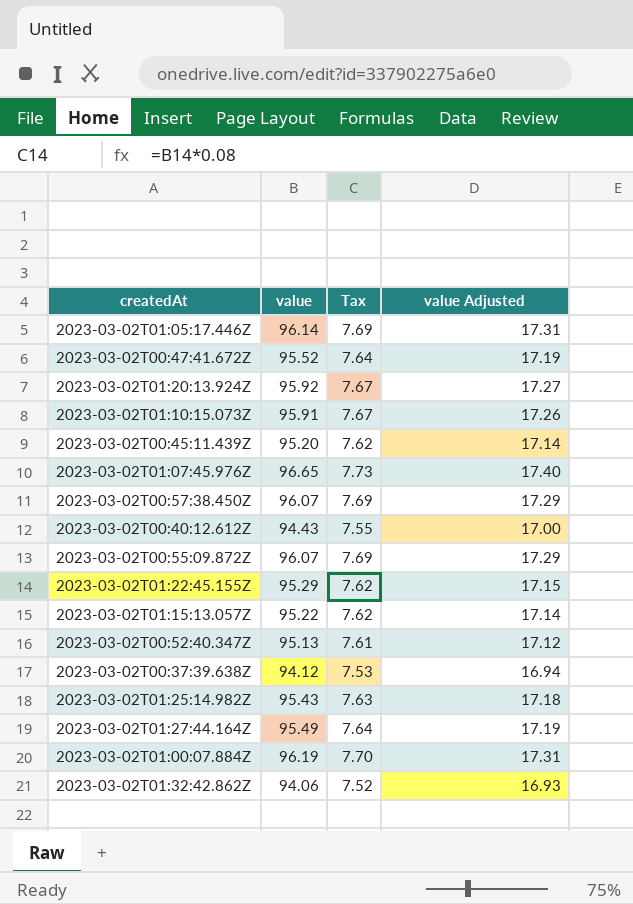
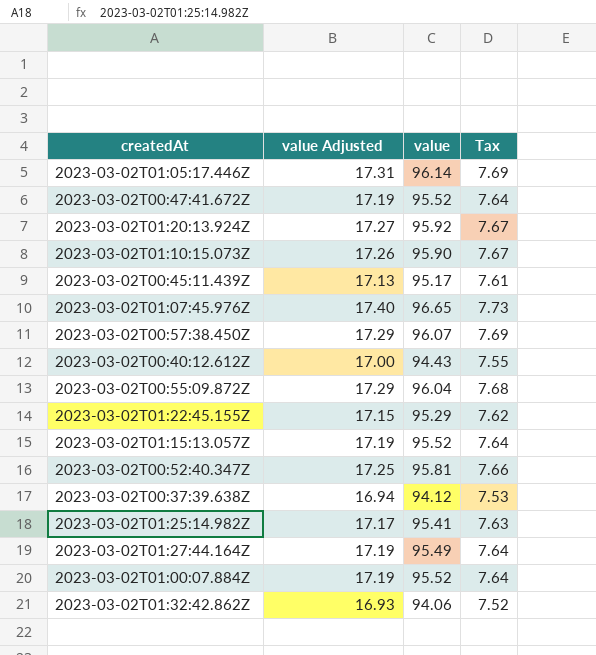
column value Adjusted | position: 4 -> 2
2023-03-02T01:10:15.073Z | value: 95.91 -> 95.90
2023-03-02T00:45:11.439Z | value Adjusted: 17.14 -> 17.13
2023-03-02T00:45:11.439Z | value: 95.20 -> 95.17
2023-03-02T00:45:11.439Z | Tax: 7.62 -> 7.61
2023-03-02T00:55:09.872Z | value: 96.07 -> 96.04
2023-03-02T00:55:09.872Z | Tax: 7.69 -> 7.68
2023-03-02T01:15:13.057Z | value Adjusted: 17.14 -> 17.19
2023-03-02T01:15:13.057Z | value: 95.22 -> 95.52
2023-03-02T01:15:13.057Z | Tax: 7.62 -> 7.64
2023-03-02T00:52:40.347Z | value Adjusted: 17.12 -> 17.25
2023-03-02T00:52:40.347Z | value: 95.13 -> 95.81
2023-03-02T00:52:40.347Z | Tax: 7.61 -> 7.66
2023-03-02T01:25:14.982Z | value Adjusted: 17.18 -> 17.17
2023-03-02T01:25:14.982Z | value: 95.43 -> 95.41
2023-03-02T01:00:07.884Z | value Adjusted: 17.31 -> 17.19
2023-03-02T01:00:07.884Z | value: 96.19 -> 95.52
2023-03-02T01:00:07.884Z | Tax: 7.70 -> 7.64

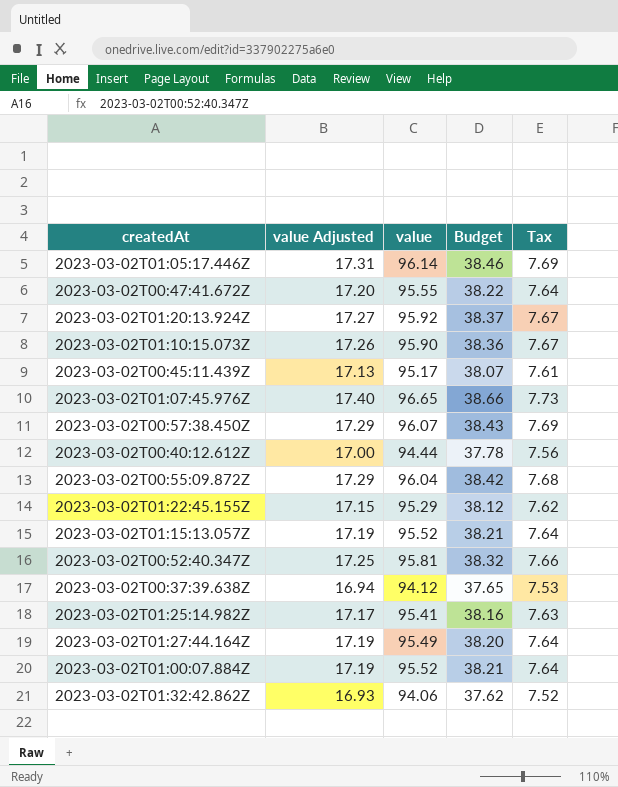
column Budget | formula: none -> [value] * 0.4
2023-03-02T00:47:41.672Z | value Adjusted: 17.19 -> 17.20
2023-03-02T00:47:41.672Z | value: 95.52 -> 95.55
2023-03-02T00:40:12.612Z | value: 94.43 -> 94.44
2023-03-02T00:40:12.612Z | Tax: 7.55 -> 7.56

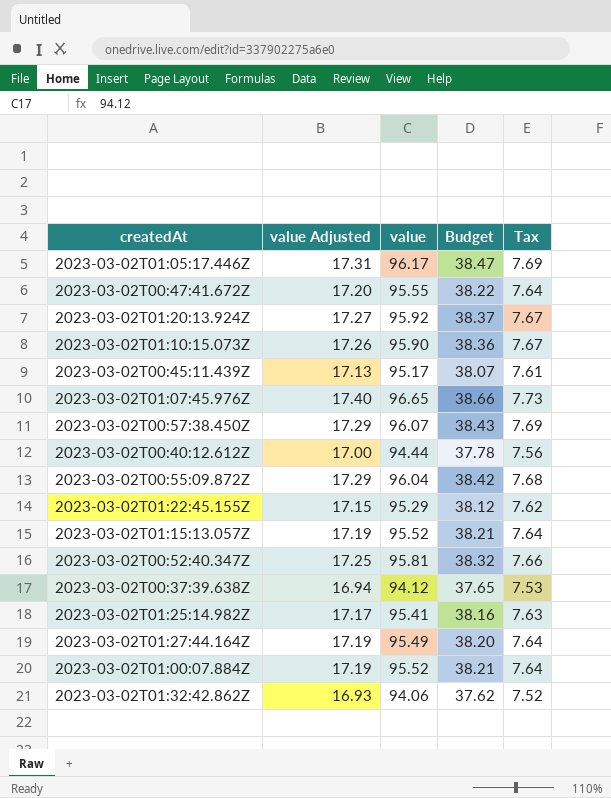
2023-03-02T01:05:17.446Z | value: 96.14 -> 96.17
2023-03-02T01:05:17.446Z | Budget: 38.46 -> 38.47

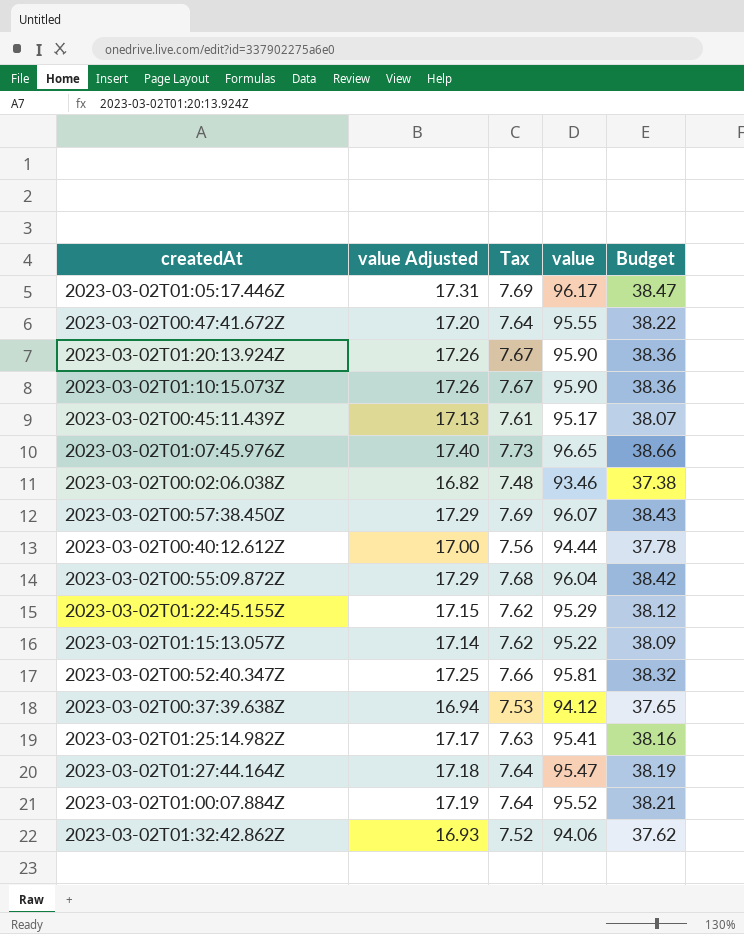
column Tax | position: 5 -> 3
2023-03-02T01:20:13.924Z | value Adjusted: 17.27 -> 17.26
2023-03-02T01:20:13.924Z | value: 95.92 -> 95.90
2023-03-02T01:20:13.924Z | Budget: 38.37 -> 38.36
row 2023-03-02T00:02:06.038Z: none -> 16.82 | 7.48 | 93.46 | 37.38
2023-03-02T01:15:13.057Z | value Adjusted: 17.19 -> 17.14
2023-03-02T01:15:13.057Z | Tax: 7.64 -> 7.62
2023-03-02T01:15:13.057Z | value: 95.52 -> 95.22
2023-03-02T01:15:13.057Z | Budget: 38.21 -> 38.09
2023-03-02T01:27:44.164Z | value Adjusted: 17.19 -> 17.18
2023-03-02T01:27:44.164Z | value: 95.49 -> 95.47
2023-03-02T01:27:44.164Z | Budget: 38.20 -> 38.19

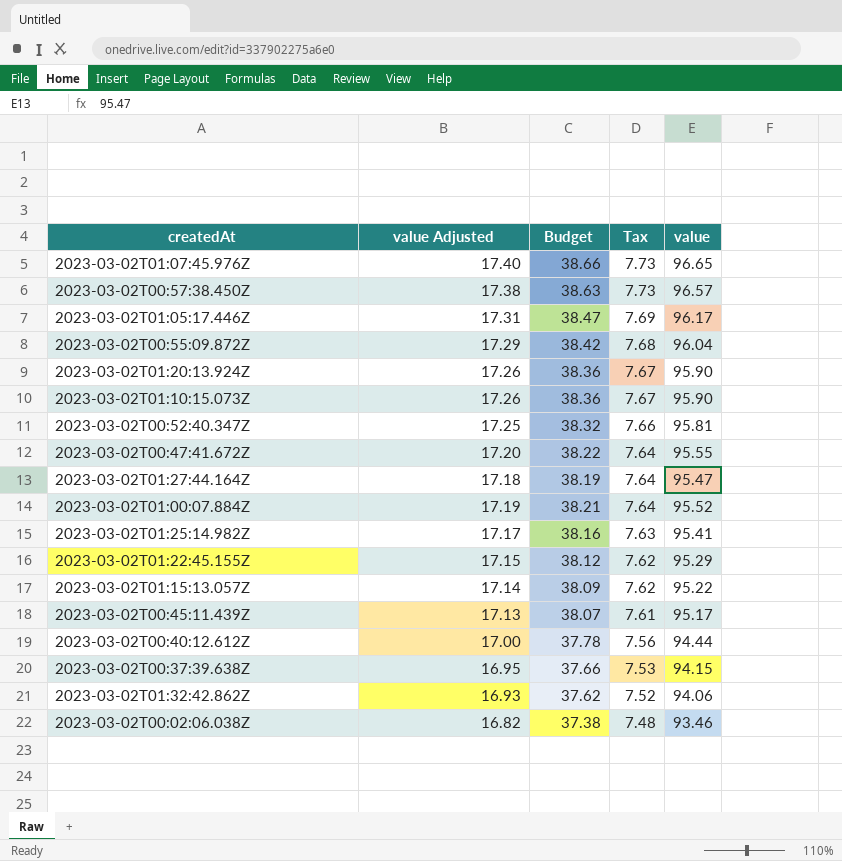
row order: none -> Tax descending
column Budget | position: 5 -> 3
2023-03-02T00:57:38.450Z | value Adjusted: 17.29 -> 17.38
2023-03-02T00:57:38.450Z | Budget: 38.43 -> 38.63
2023-03-02T00:57:38.450Z | Tax: 7.69 -> 7.73
2023-03-02T00:57:38.450Z | value: 96.07 -> 96.57
2023-03-02T00:37:39.638Z | value Adjusted: 16.94 -> 16.95
2023-03-02T00:37:39.638Z | Budget: 37.65 -> 37.66
2023-03-02T00:37:39.638Z | value: 94.12 -> 94.15

